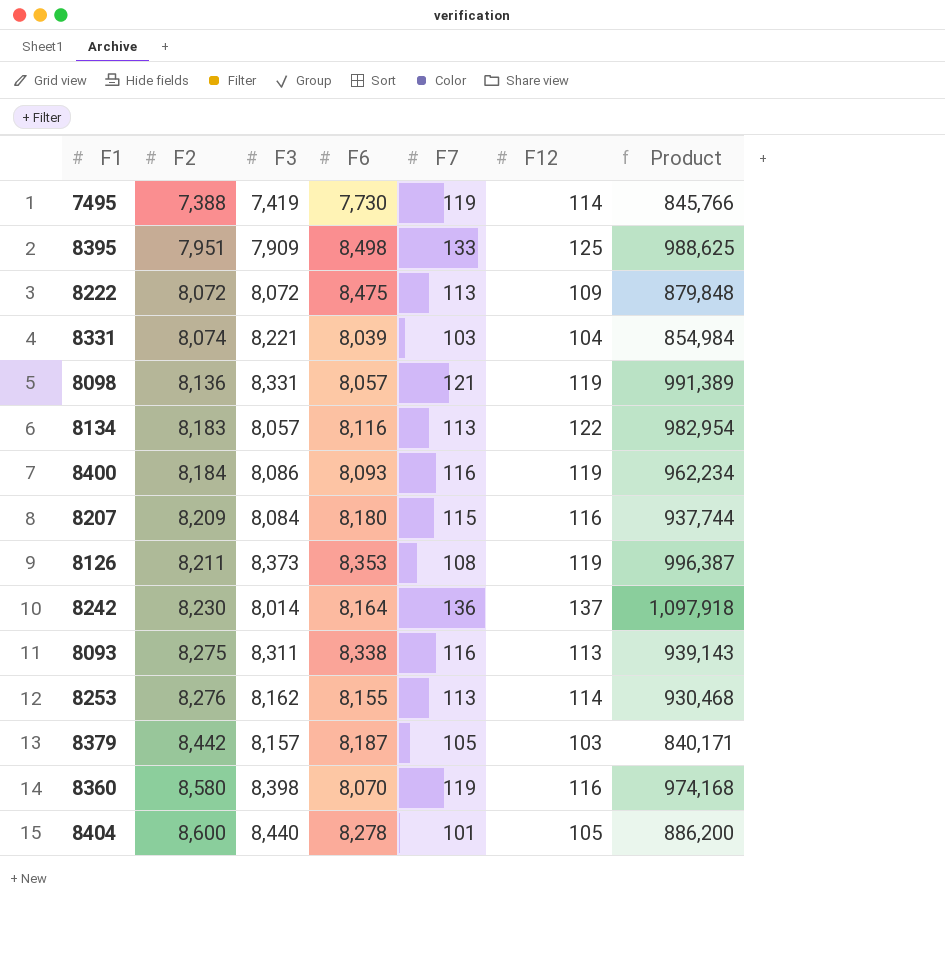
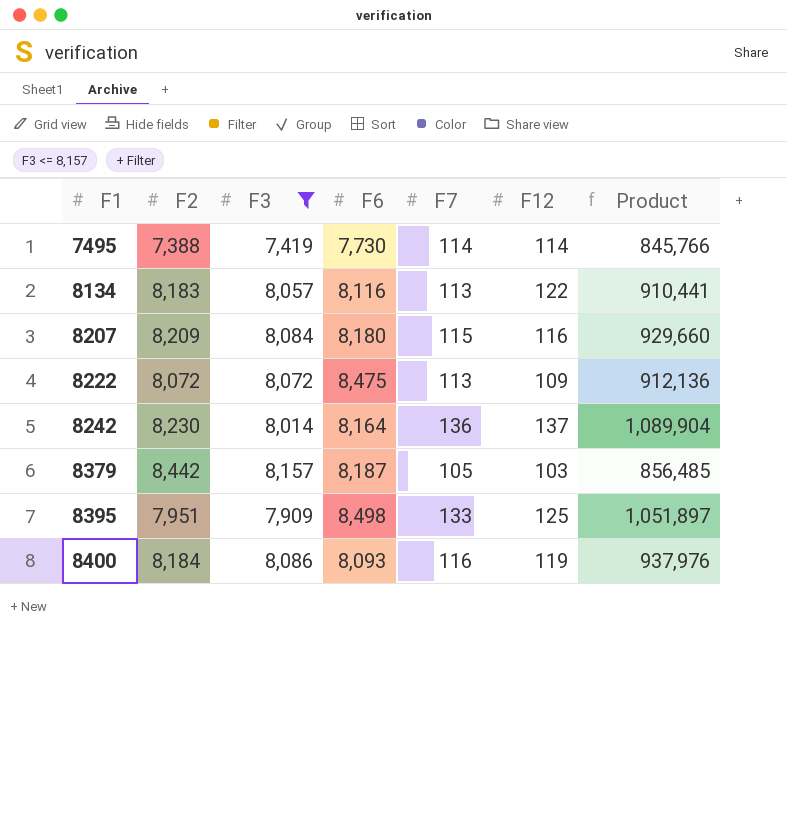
filter: none -> F3 <= 8,157
row order: F2 ascending -> F1 ascending
column Product | formula: [F3] * [F12] -> [F3] * [F7]
7495 | F7: 119 -> 114

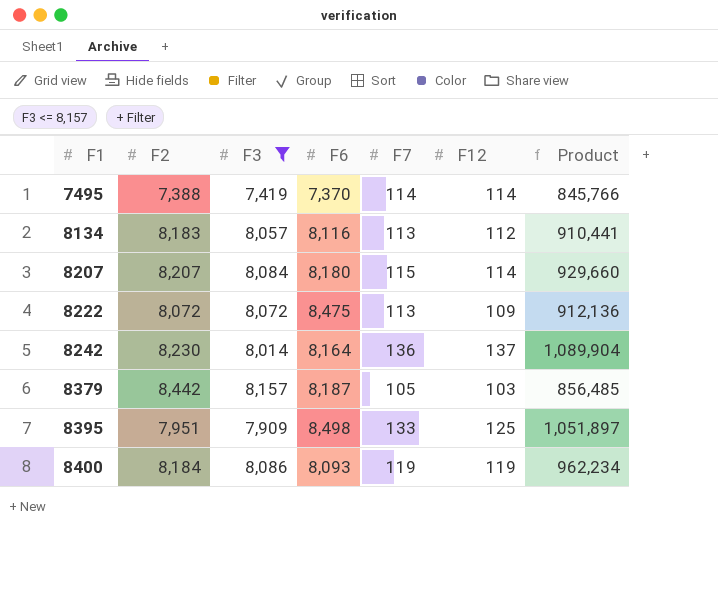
7495 | F6: 7,730 -> 7,370
8134 | F12: 122 -> 112
8207 | F2: 8,209 -> 8,207
8207 | F12: 116 -> 114
8400 | F7: 116 -> 119
8400 | Product: 937,976 -> 962,234

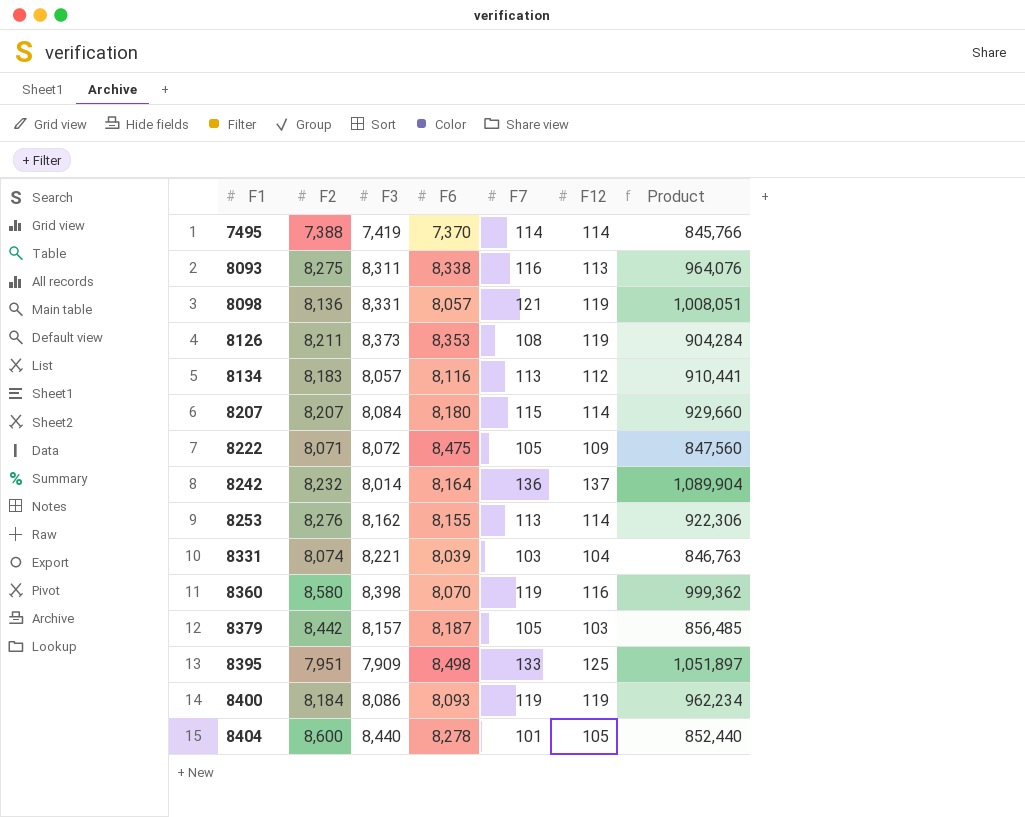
filter: F3 <= 8,157 -> none
8222 | F2: 8,072 -> 8,071
8222 | F7: 113 -> 105
8222 | Product: 912,136 -> 847,560
8242 | F2: 8,230 -> 8,232

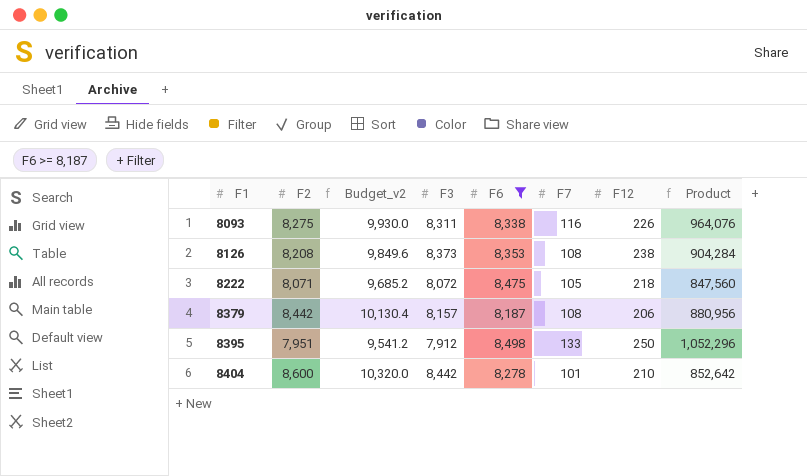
filter: none -> F6 >= 8,187
column Budget_v2 | formula: none -> [F2] * 1.2
8093 | F12: 113 -> 226
8126 | F2: 8,211 -> 8,208
8126 | F12: 119 -> 238
8222 | F12: 109 -> 218
8379 | F7: 105 -> 108
8379 | F12: 103 -> 206
8379 | Product: 856,485 -> 880,956
8395 | F3: 7,909 -> 7,912
8395 | F12: 125 -> 250
8395 | Product: 1,051,897 -> 1,052,296
8404 | F3: 8,440 -> 8,442
8404 | F12: 105 -> 210
8404 | Product: 852,440 -> 852,642

